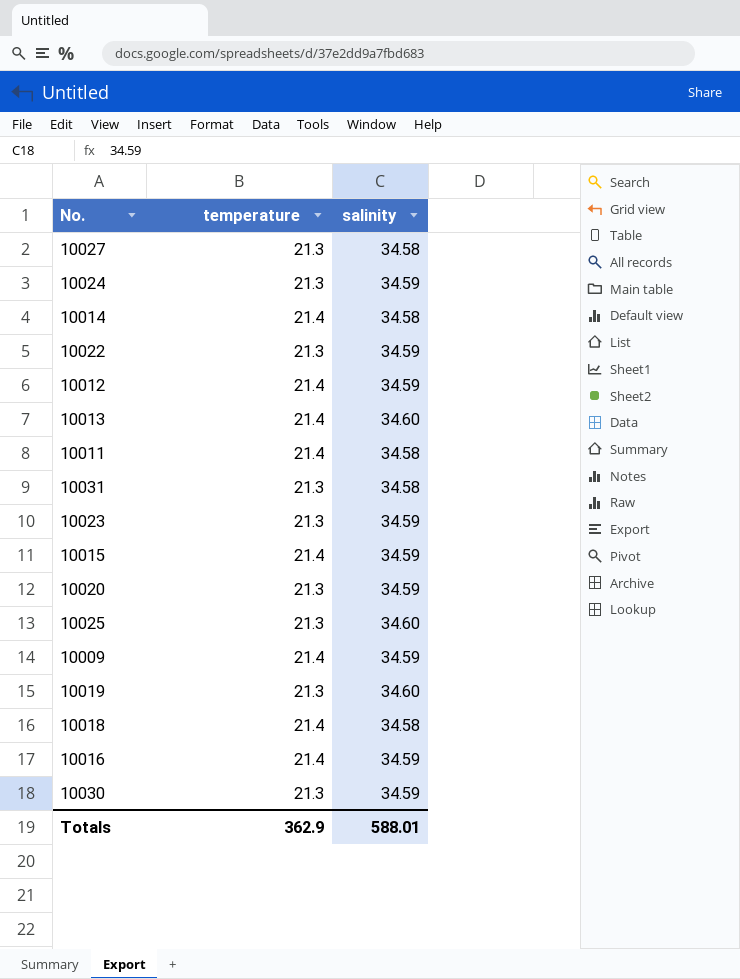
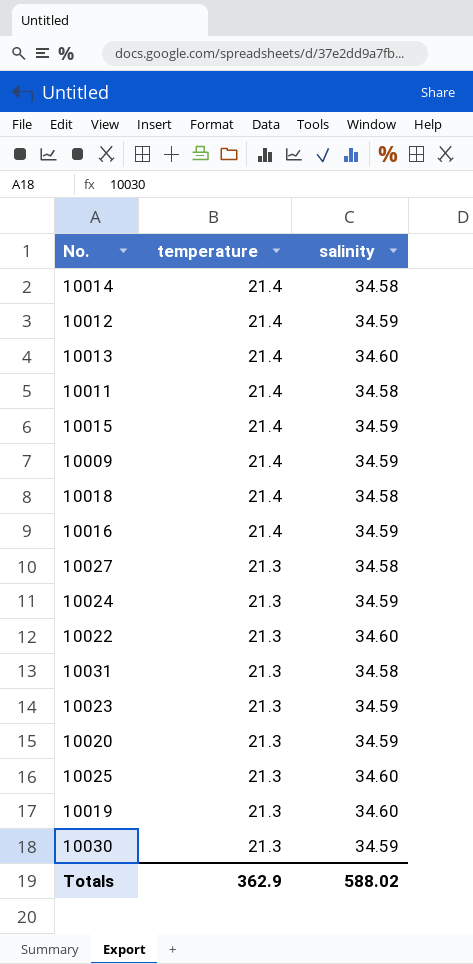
row order: none -> temperature descending
10022 | salinity: 34.59 -> 34.60
Totals | salinity: 588.01 -> 588.02

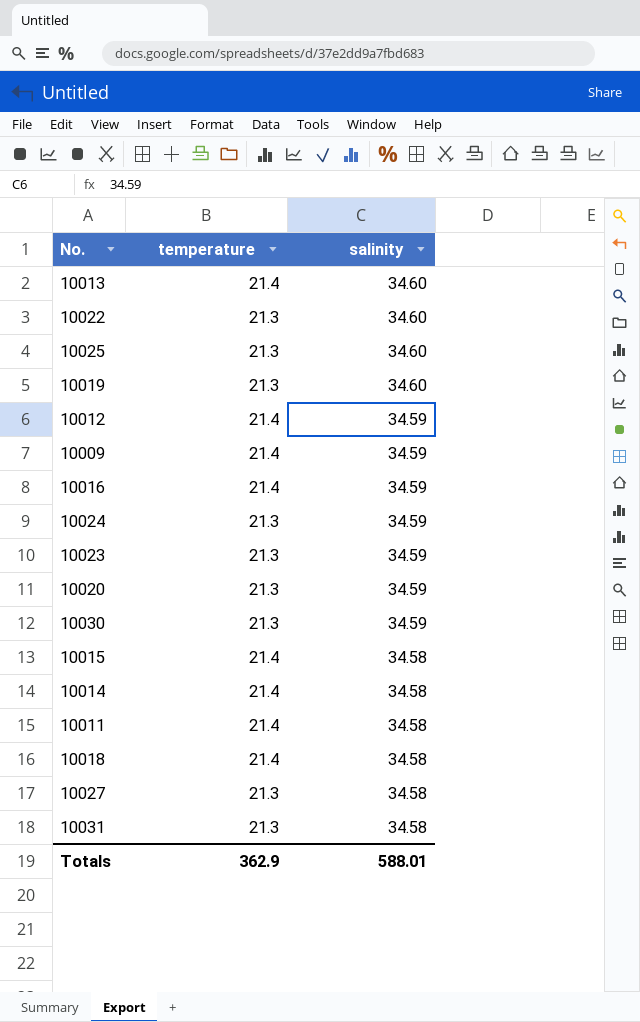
row order: temperature descending -> salinity descending
10015 | salinity: 34.59 -> 34.58
Totals | salinity: 588.02 -> 588.01

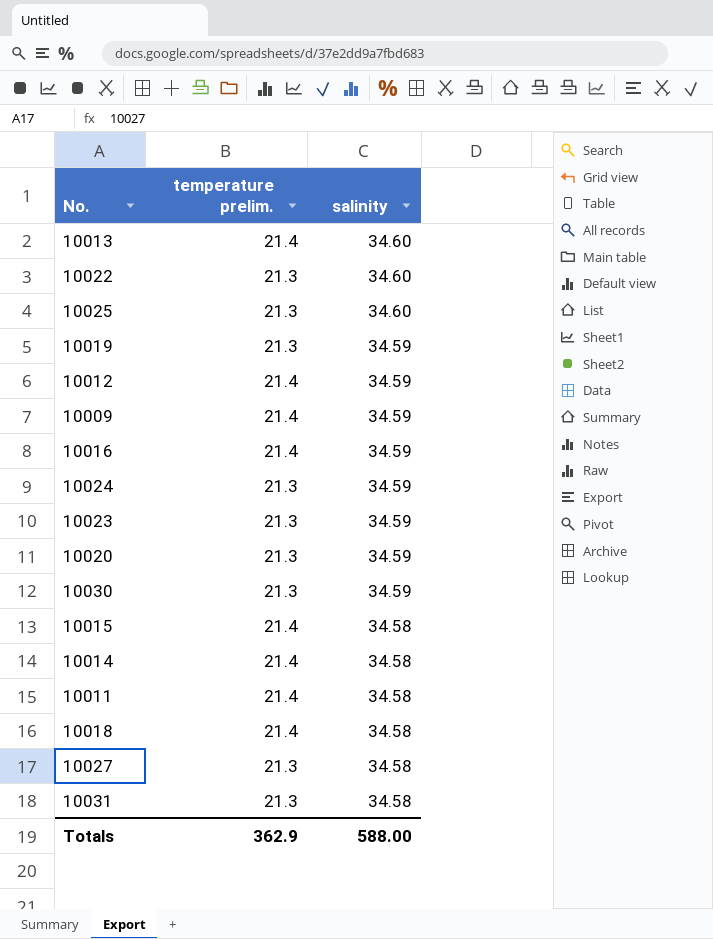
column name: temperature -> temperature prelim.
10019 | salinity: 34.60 -> 34.59
Totals | salinity: 588.01 -> 588.00

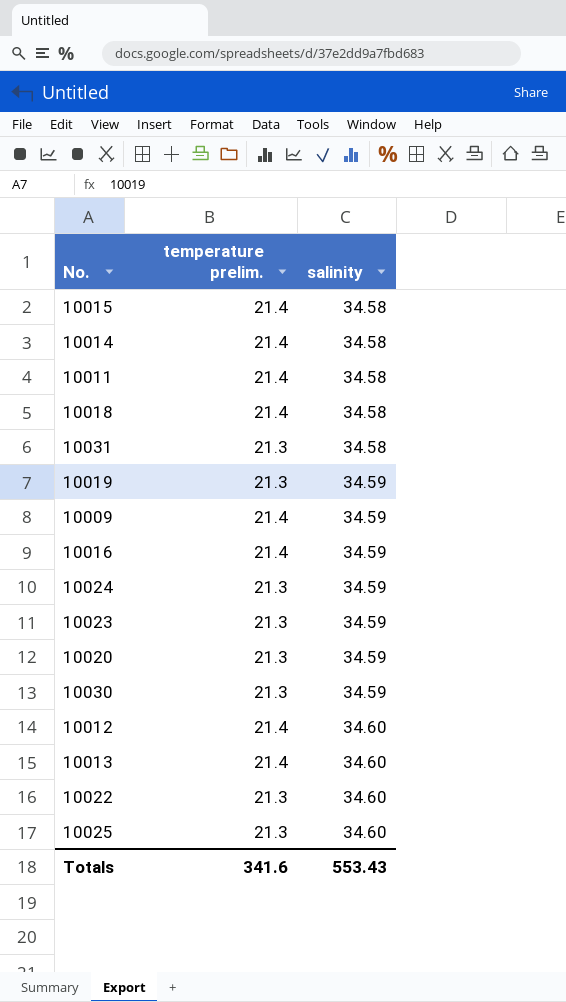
row order: salinity descending -> salinity ascending
row 10027: 21.3 | 34.58 -> none
10012 | salinity: 34.59 -> 34.60
Totals | temperature prelim.: 362.9 -> 341.6
Totals | salinity: 588.00 -> 553.43

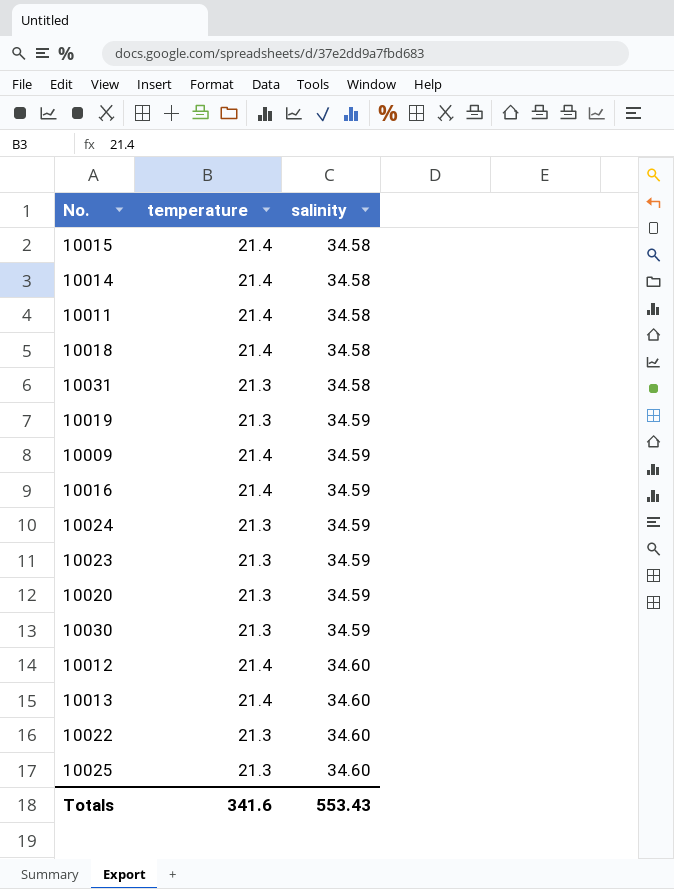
column name: temperature prelim. -> temperature

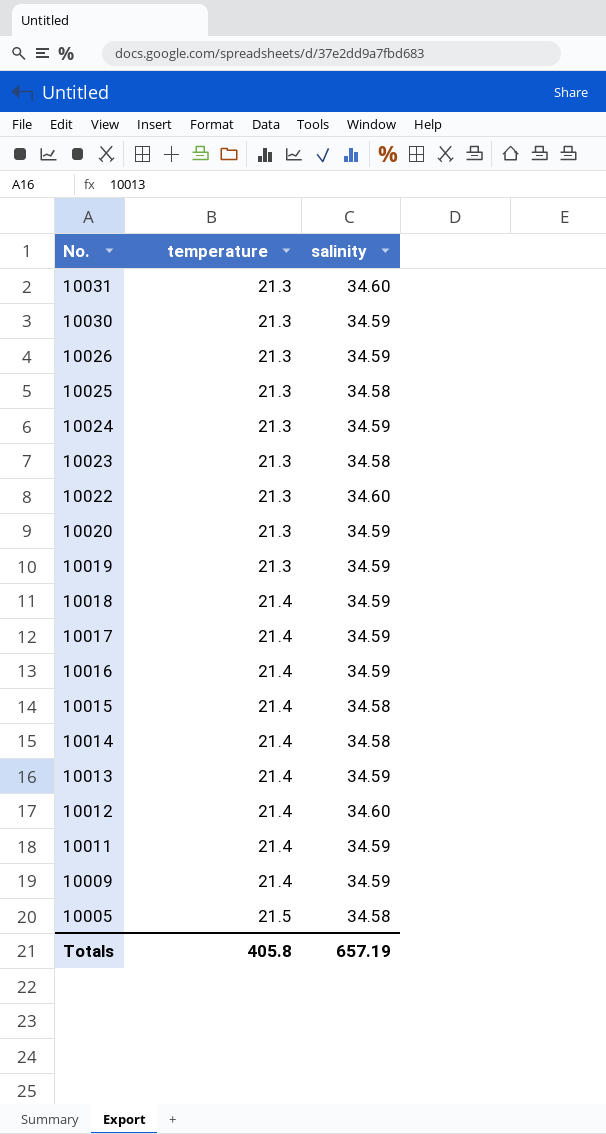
row order: salinity ascending -> No. descending
10031 | salinity: 34.58 -> 34.60
row 10026: none -> 21.3 | 34.59
10025 | salinity: 34.60 -> 34.58
10023 | salinity: 34.59 -> 34.58
10018 | salinity: 34.58 -> 34.59
row 10017: none -> 21.4 | 34.59
10013 | salinity: 34.60 -> 34.59
10011 | salinity: 34.58 -> 34.59
row 10005: none -> 21.5 | 34.58
Totals | temperature: 341.6 -> 405.8
Totals | salinity: 553.43 -> 657.19

